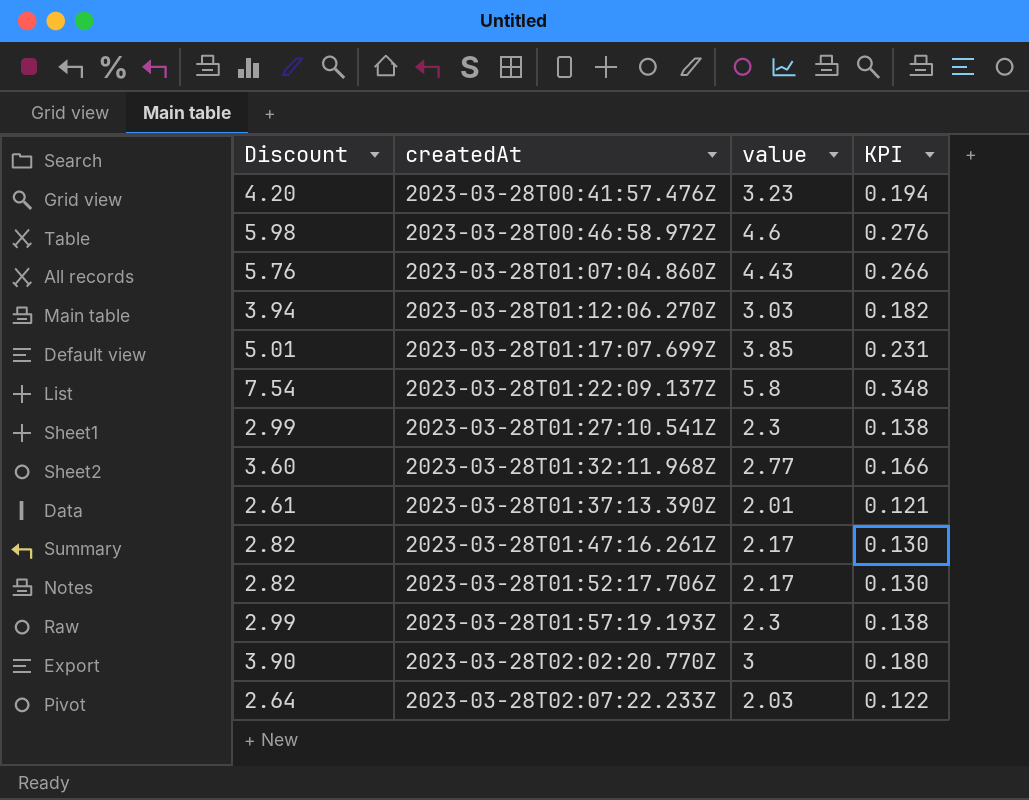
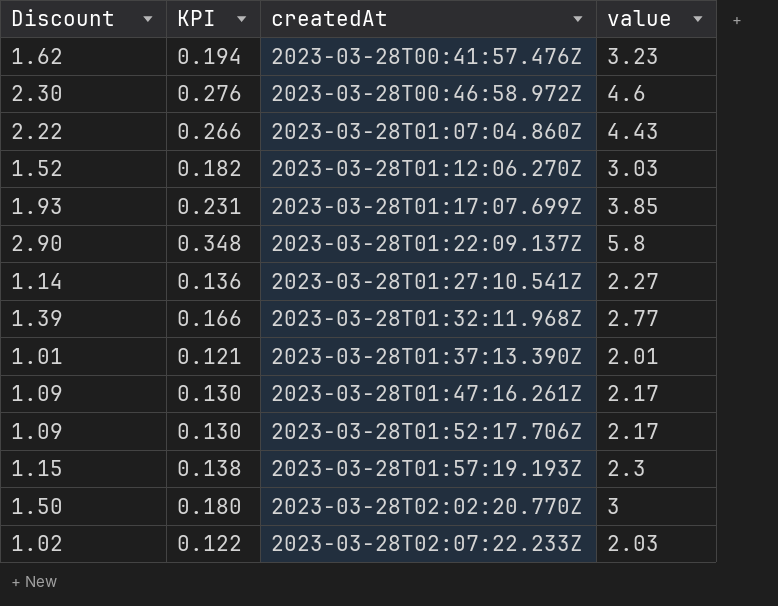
column Discount | formula: [value] * 1.3 -> [value] * 0.5
column KPI | position: 4 -> 2
2023-03-28T01:27:10.541Z | KPI: 0.138 -> 0.136
2023-03-28T01:27:10.541Z | value: 2.3 -> 2.27

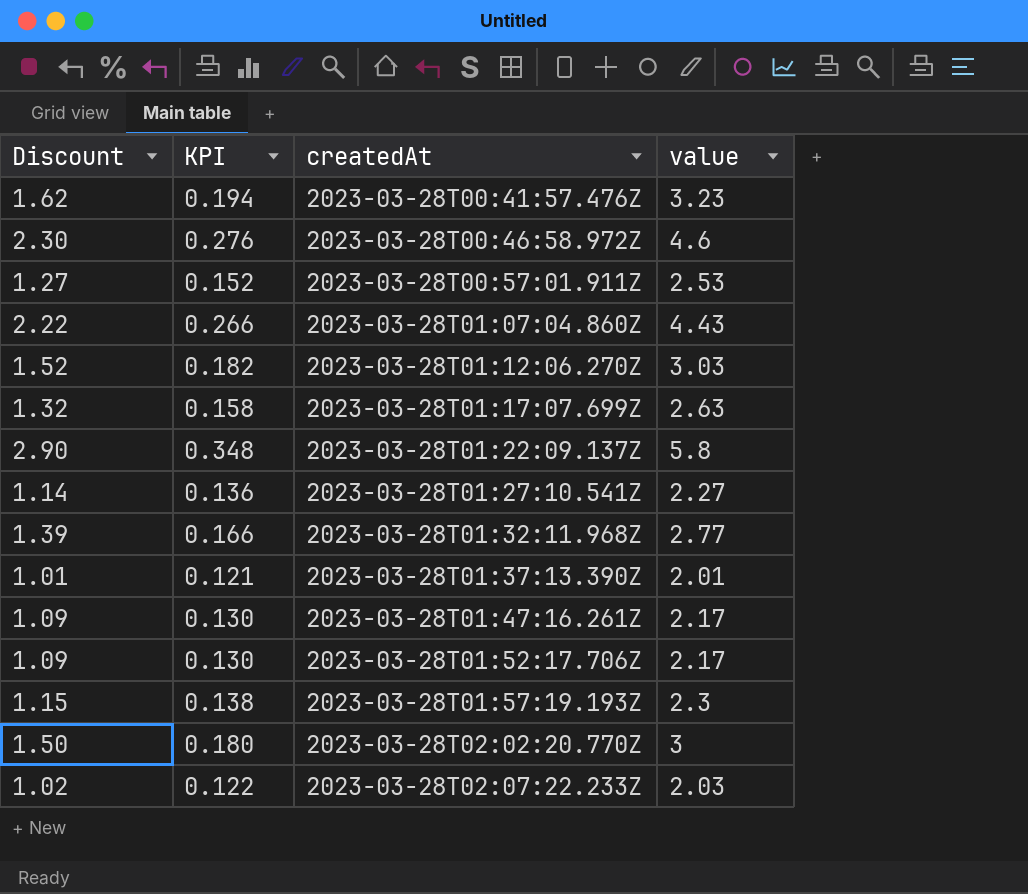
row 2023-03-28T00:57:01.911Z: none -> 1.27 | 0.152 | 2.53
2023-03-28T01:17:07.699Z | Discount: 1.93 -> 1.32
2023-03-28T01:17:07.699Z | KPI: 0.231 -> 0.158
2023-03-28T01:17:07.699Z | value: 3.85 -> 2.63

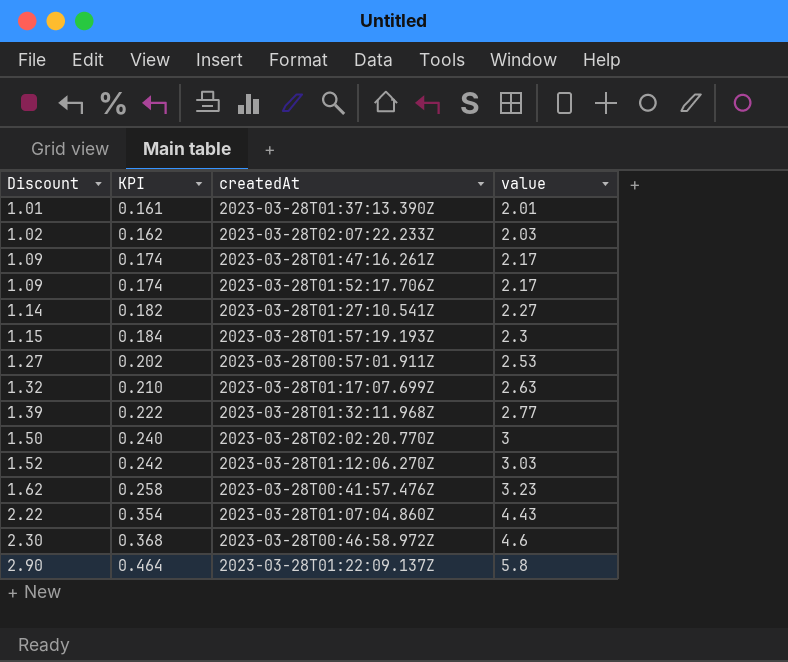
row order: createdAt ascending -> Discount ascending
column KPI | formula: [value] * 0.06 -> [value] * 0.08

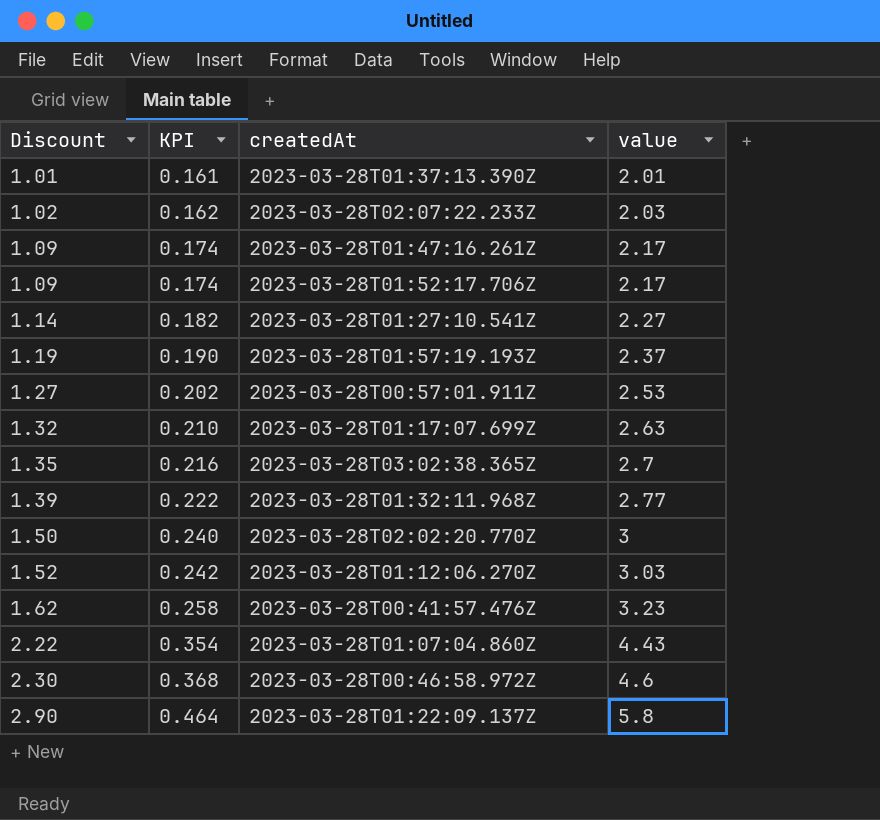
2023-03-28T01:57:19.193Z | Discount: 1.15 -> 1.19
2023-03-28T01:57:19.193Z | KPI: 0.184 -> 0.190
2023-03-28T01:57:19.193Z | value: 2.3 -> 2.37
row 2023-03-28T03:02:38.365Z: none -> 1.35 | 0.216 | 2.7

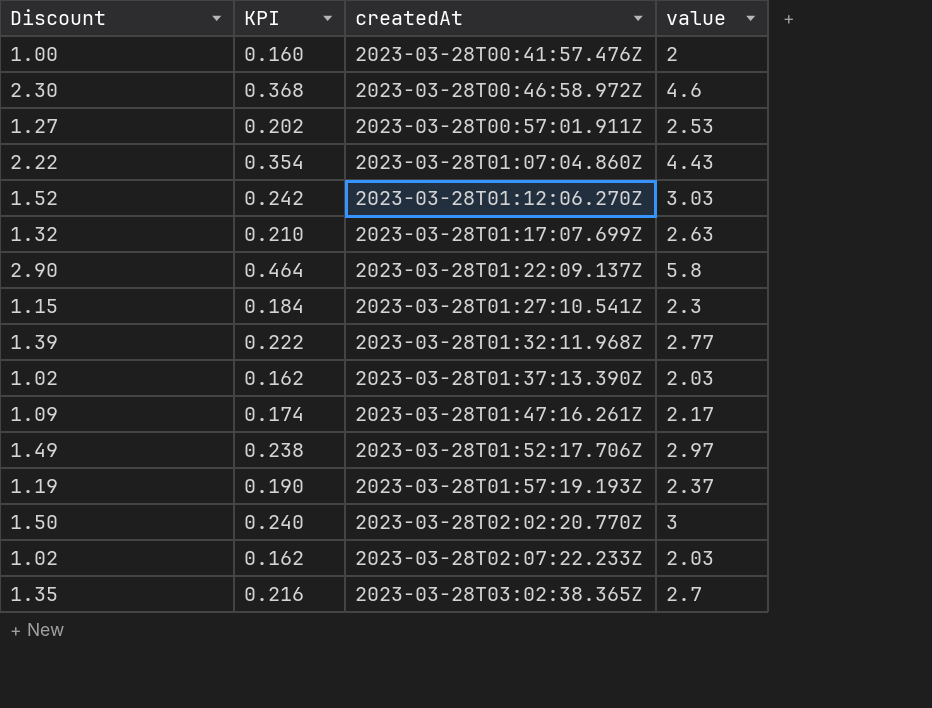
row order: Discount ascending -> createdAt ascending
2023-03-28T00:41:57.476Z | Discount: 1.62 -> 1.00
2023-03-28T00:41:57.476Z | KPI: 0.258 -> 0.160
2023-03-28T00:41:57.476Z | value: 3.23 -> 2
2023-03-28T01:27:10.541Z | Discount: 1.14 -> 1.15
2023-03-28T01:27:10.541Z | KPI: 0.182 -> 0.184
2023-03-28T01:27:10.541Z | value: 2.27 -> 2.3
2023-03-28T01:37:13.390Z | Discount: 1.01 -> 1.02
2023-03-28T01:37:13.390Z | KPI: 0.161 -> 0.162
2023-03-28T01:37:13.390Z | value: 2.01 -> 2.03
2023-03-28T01:52:17.706Z | Discount: 1.09 -> 1.49
2023-03-28T01:52:17.706Z | KPI: 0.174 -> 0.238
2023-03-28T01:52:17.706Z | value: 2.17 -> 2.97

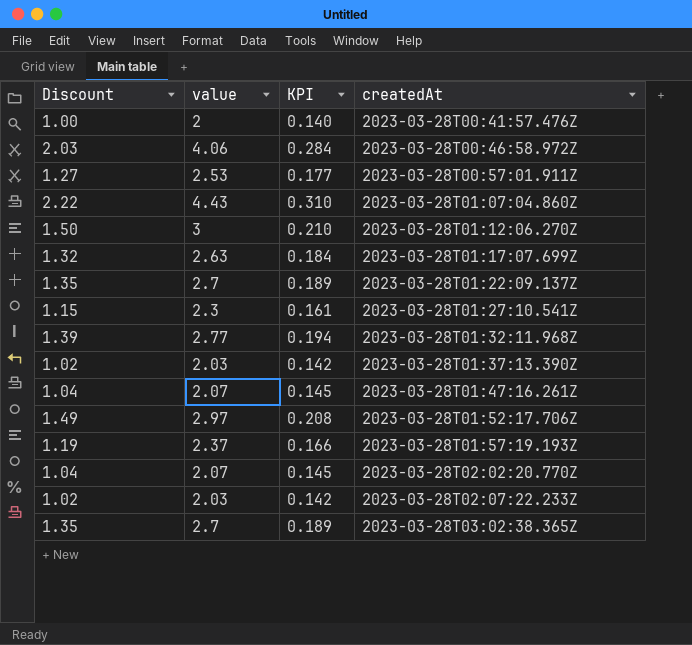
column value | position: 4 -> 2
column KPI | formula: [value] * 0.08 -> [value] * 0.07
2023-03-28T00:46:58.972Z | Discount: 2.30 -> 2.03
2023-03-28T00:46:58.972Z | value: 4.6 -> 4.06
2023-03-28T01:12:06.270Z | Discount: 1.52 -> 1.50
2023-03-28T01:12:06.270Z | value: 3.03 -> 3
2023-03-28T01:22:09.137Z | Discount: 2.90 -> 1.35
2023-03-28T01:22:09.137Z | value: 5.8 -> 2.7
2023-03-28T01:47:16.261Z | Discount: 1.09 -> 1.04
2023-03-28T01:47:16.261Z | value: 2.17 -> 2.07
2023-03-28T02:02:20.770Z | Discount: 1.50 -> 1.04
2023-03-28T02:02:20.770Z | value: 3 -> 2.07

